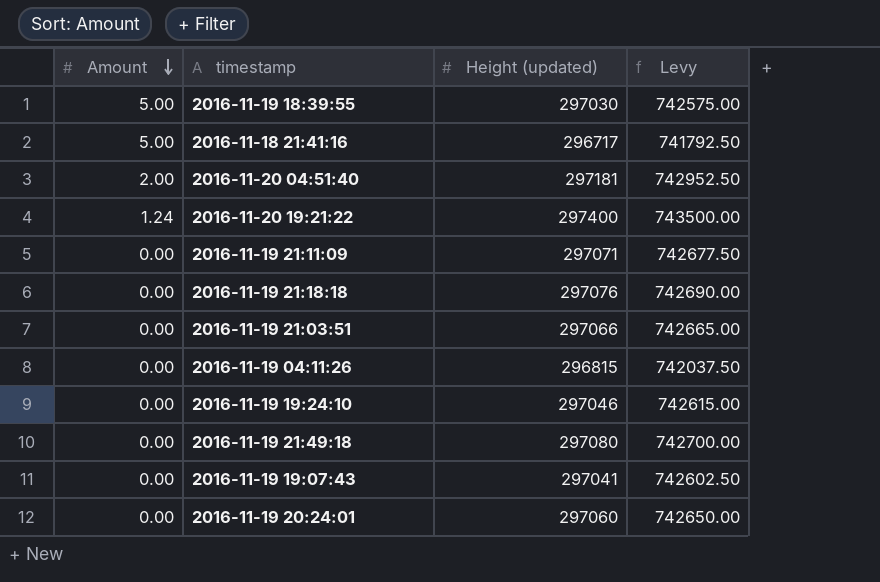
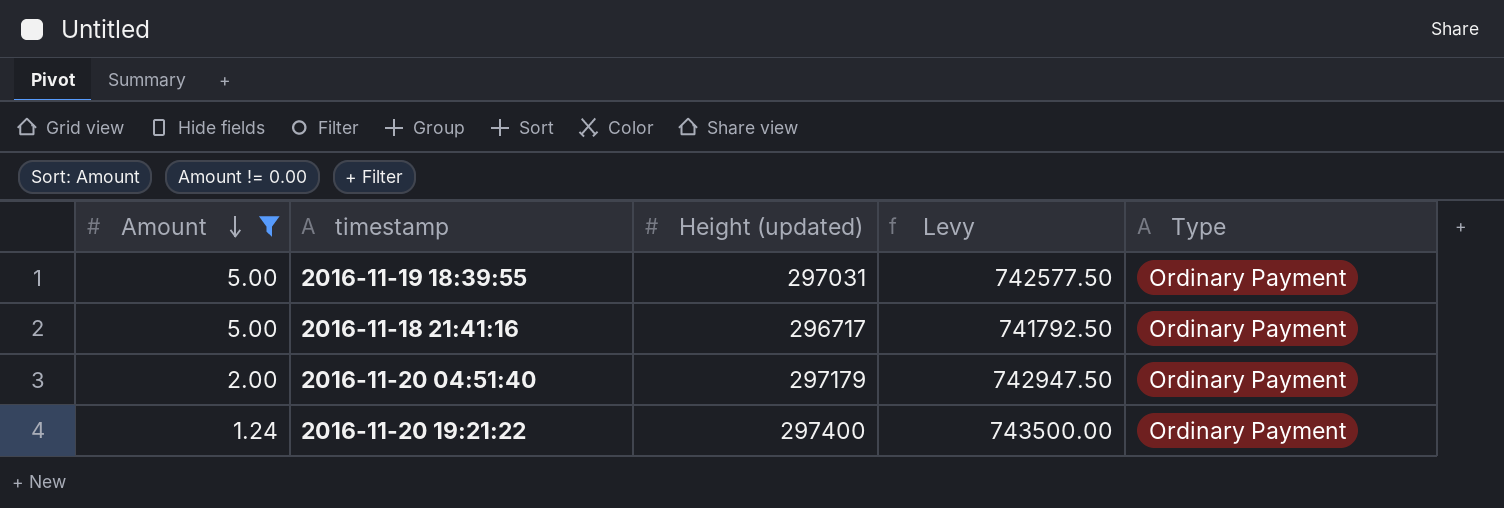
filter: none -> Amount != 0.00
column Type | position: none -> 5
2016-11-19 18:39:55 | Height (updated): 297030 -> 297031
2016-11-19 18:39:55 | Levy: 742575.00 -> 742577.50
2016-11-20 04:51:40 | Height (updated): 297181 -> 297179
2016-11-20 04:51:40 | Levy: 742952.50 -> 742947.50

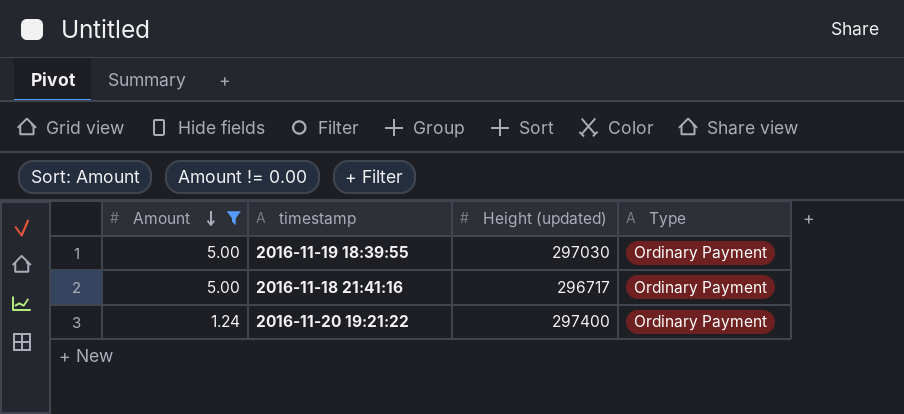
column Levy | formula: [Height (updated)] * 2.5 -> none
row 2016-11-20 04:51:40: 2.00 | 297179 | 742947.50 | Ordinary Payment -> none
2016-11-19 18:39:55 | Height (updated): 297031 -> 297030

